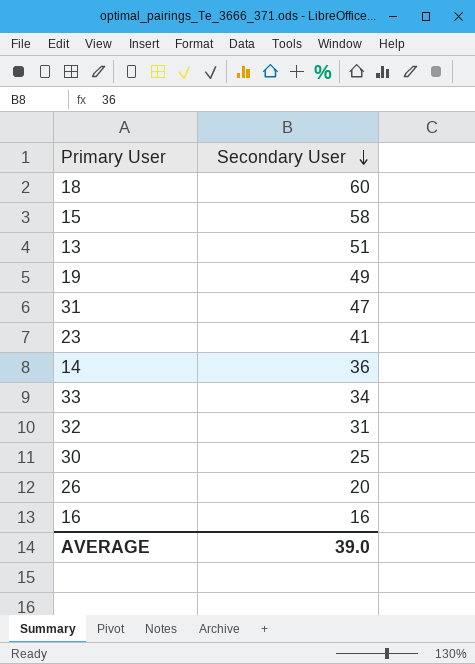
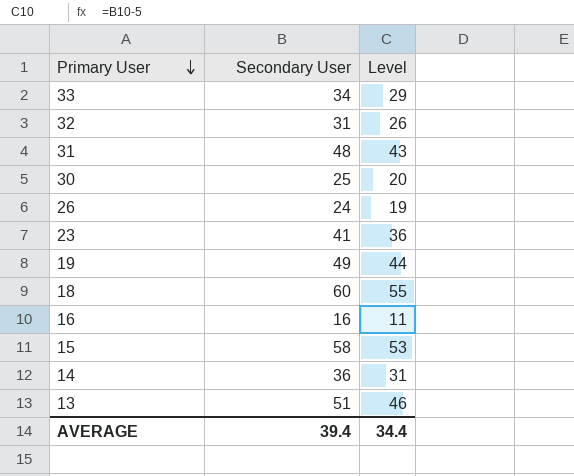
row order: Secondary User descending -> Primary User descending
column Level | formula: none -> [Secondary User] - 5
31 | Secondary User: 47 -> 48
26 | Secondary User: 20 -> 24
AVERAGE | Secondary User: 39.0 -> 39.4

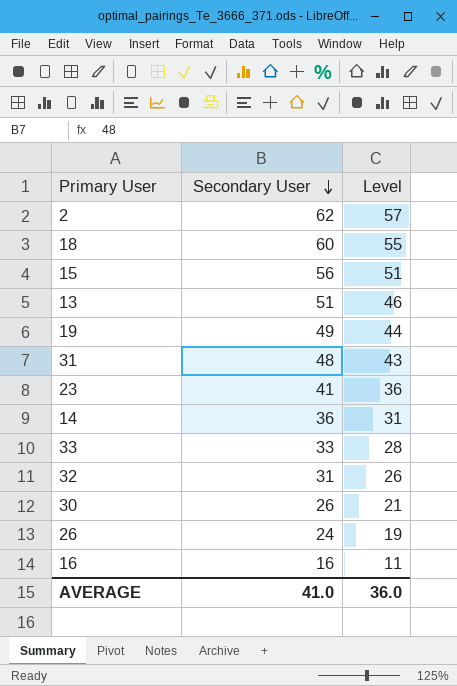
row order: Primary User descending -> Secondary User descending
row 2: none -> 62 | 57
15 | Secondary User: 58 -> 56
15 | Level: 53 -> 51
33 | Secondary User: 34 -> 33
33 | Level: 29 -> 28
30 | Secondary User: 25 -> 26
30 | Level: 20 -> 21
AVERAGE | Secondary User: 39.4 -> 41.0
AVERAGE | Level: 34.4 -> 36.0

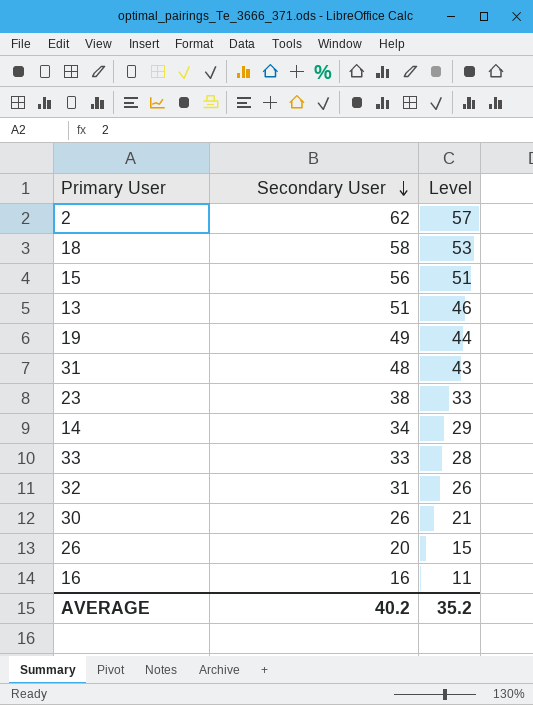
18 | Secondary User: 60 -> 58
18 | Level: 55 -> 53
23 | Secondary User: 41 -> 38
23 | Level: 36 -> 33
14 | Secondary User: 36 -> 34
14 | Level: 31 -> 29
26 | Secondary User: 24 -> 20
26 | Level: 19 -> 15
AVERAGE | Secondary User: 41.0 -> 40.2
AVERAGE | Level: 36.0 -> 35.2

